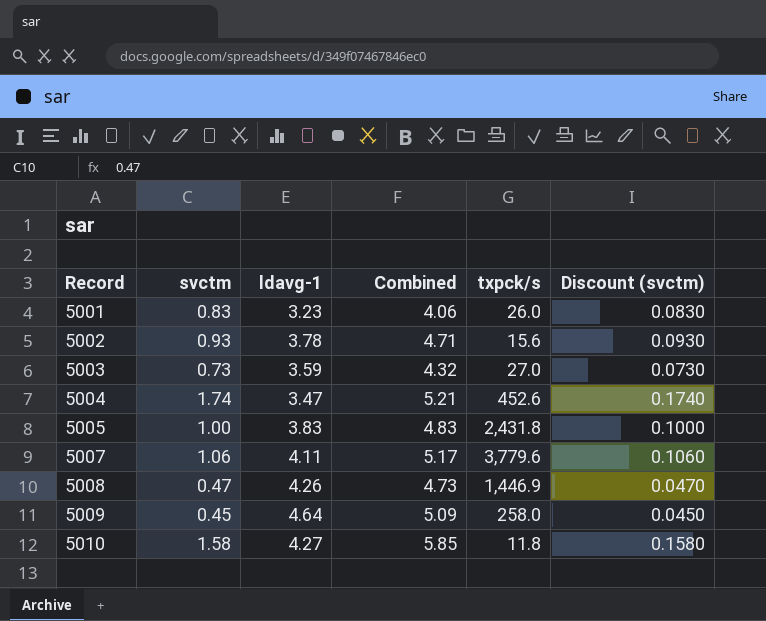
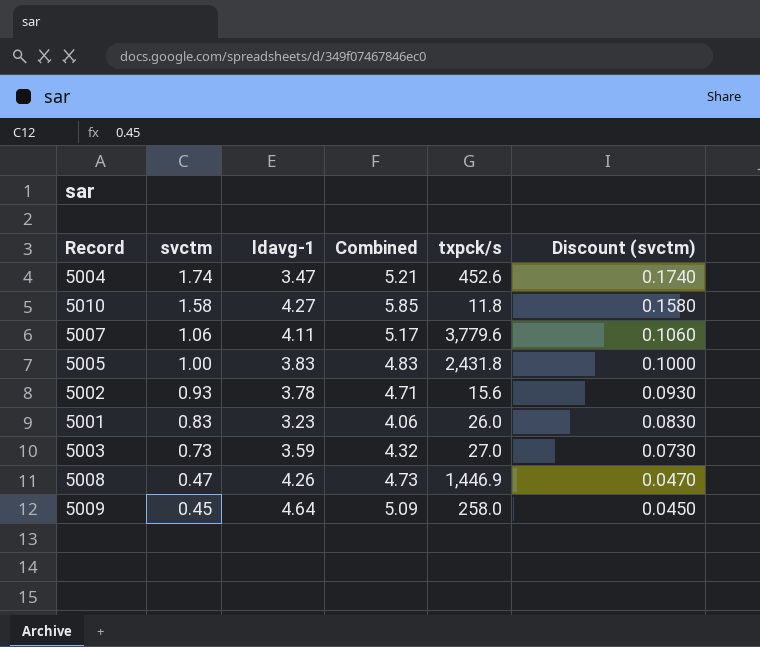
row order: Record ascending -> svctm descending

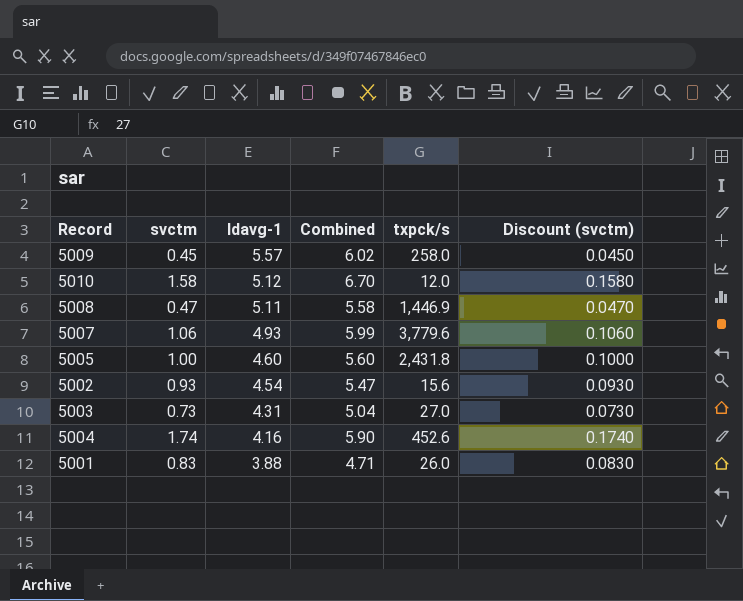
row order: svctm descending -> ldavg-1 descending
5009 | ldavg-1: 4.64 -> 5.57
5009 | Combined: 5.09 -> 6.02
5010 | ldavg-1: 4.27 -> 5.12
5010 | Combined: 5.85 -> 6.70
5010 | txpck/s: 11.8 -> 12.0
5008 | ldavg-1: 4.26 -> 5.11
5008 | Combined: 4.73 -> 5.58
5007 | ldavg-1: 4.11 -> 4.93
5007 | Combined: 5.17 -> 5.99
5005 | ldavg-1: 3.83 -> 4.60
5005 | Combined: 4.83 -> 5.60
5002 | ldavg-1: 3.78 -> 4.54
5002 | Combined: 4.71 -> 5.47
5003 | ldavg-1: 3.59 -> 4.31
5003 | Combined: 4.32 -> 5.04
5004 | ldavg-1: 3.47 -> 4.16
5004 | Combined: 5.21 -> 5.90
5001 | ldavg-1: 3.23 -> 3.88
5001 | Combined: 4.06 -> 4.71

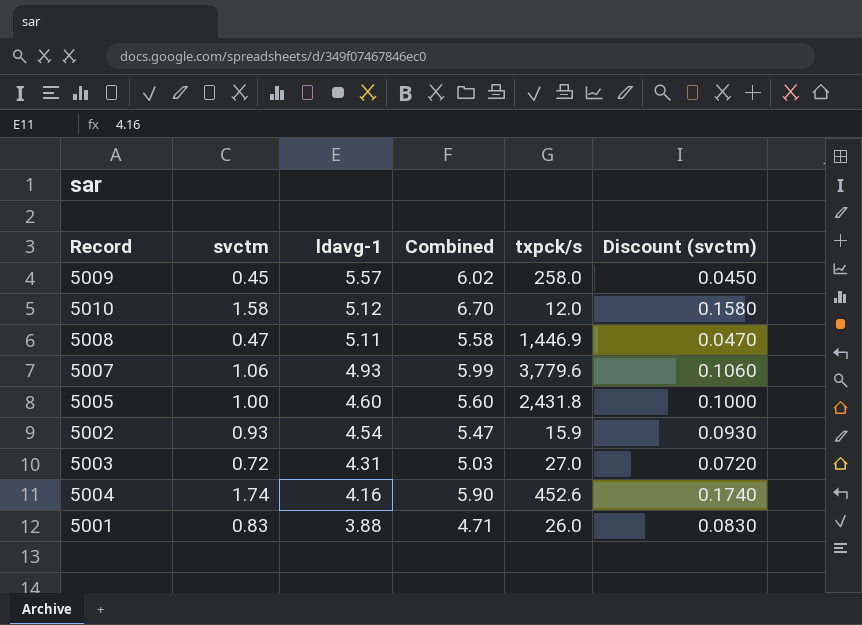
5002 | txpck/s: 15.6 -> 15.9
5003 | svctm: 0.73 -> 0.72
5003 | Combined: 5.04 -> 5.03
5003 | Discount (svctm): 0.0730 -> 0.0720

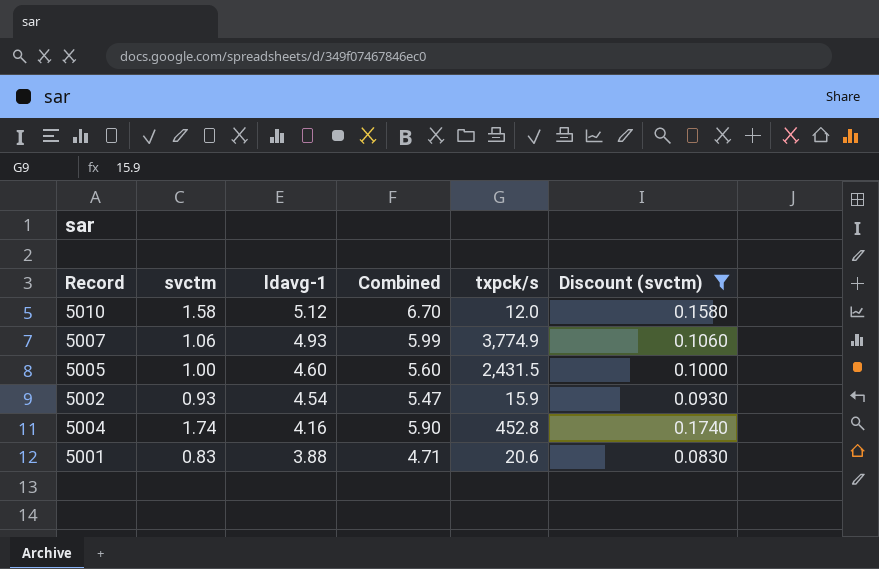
filter: none -> Discount (svctm) >= 0.0830
5007 | txpck/s: 3,779.6 -> 3,774.9
5005 | txpck/s: 2,431.8 -> 2,431.5
5004 | txpck/s: 452.6 -> 452.8
5001 | txpck/s: 26.0 -> 20.6

